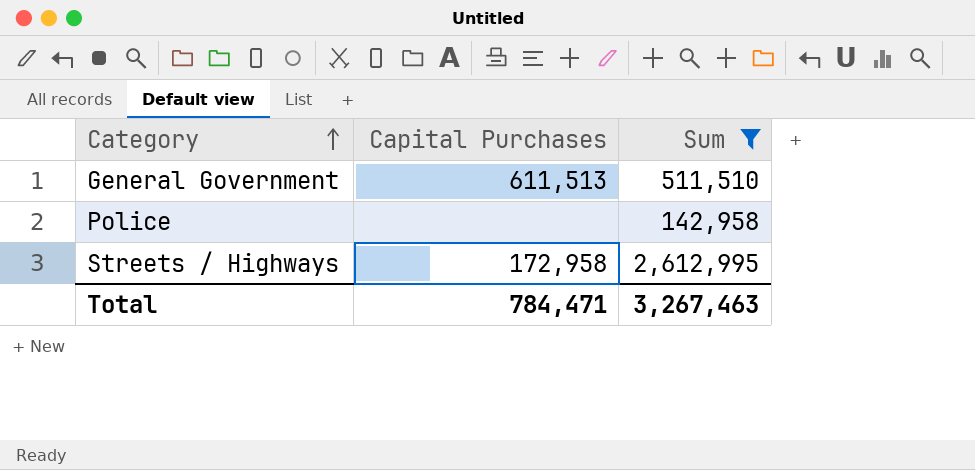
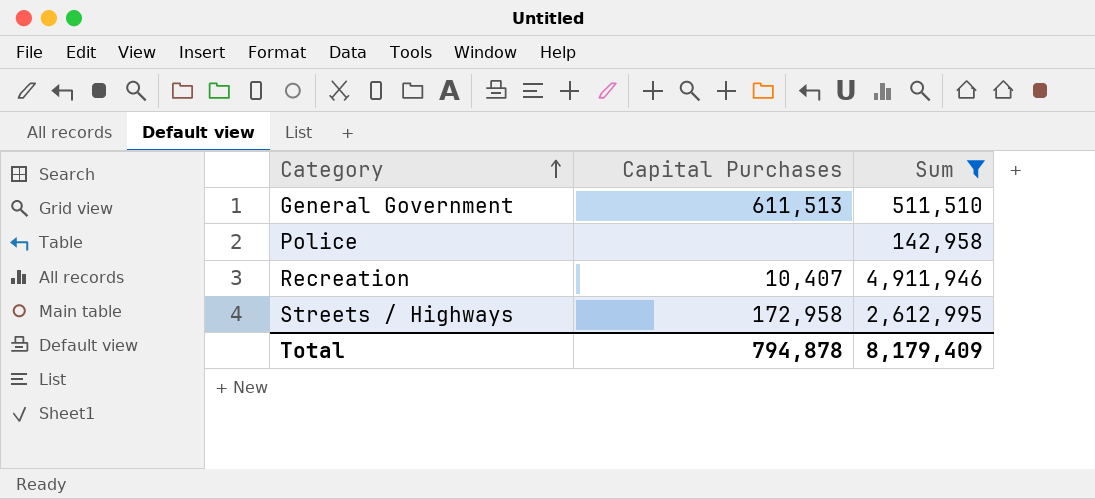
row Recreation: none -> 10,407 | 4,911,946
Total | Capital Purchases: 784,471 -> 794,878
Total | Sum: 3,267,463 -> 8,179,409

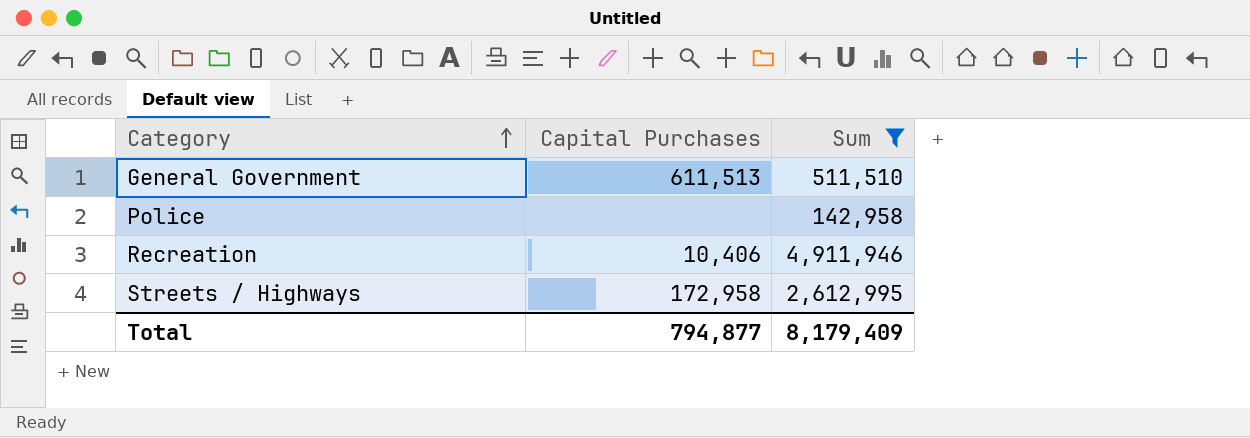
Recreation | Capital Purchases: 10,407 -> 10,406
Total | Capital Purchases: 794,878 -> 794,877

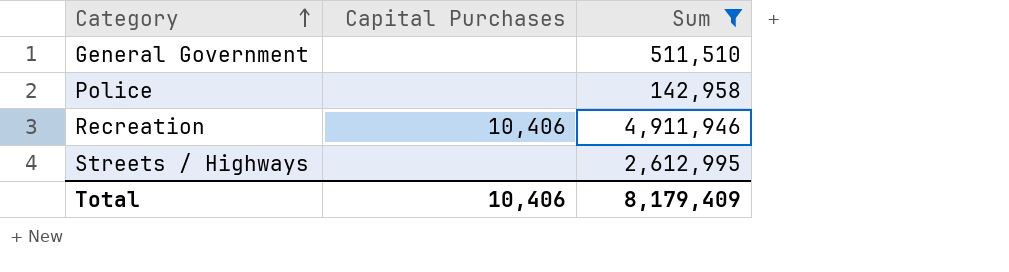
General Government | Capital Purchases: 611,513 -> none
Streets / Highways | Capital Purchases: 172,958 -> none
Total | Capital Purchases: 794,877 -> 10,406

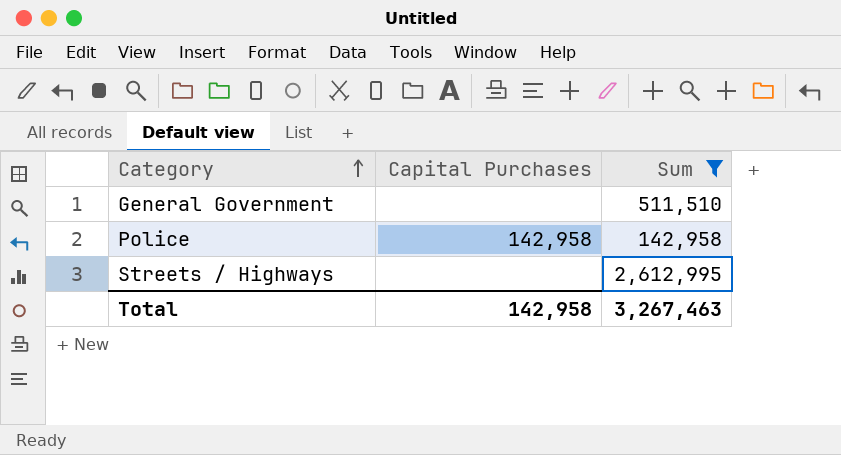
row Recreation: 10,406 | 4,911,946 -> none
Police | Capital Purchases: none -> 142,958
Total | Capital Purchases: 10,406 -> 142,958
Total | Sum: 8,179,409 -> 3,267,463

